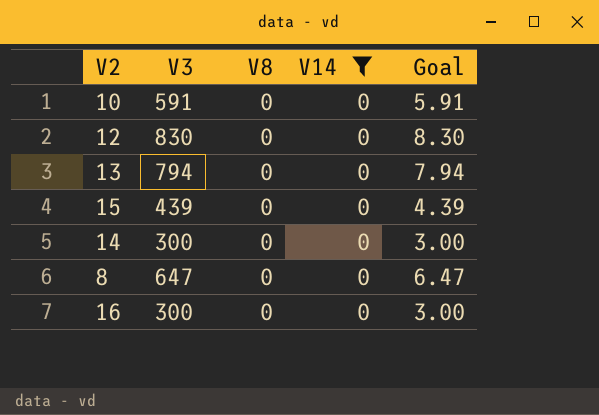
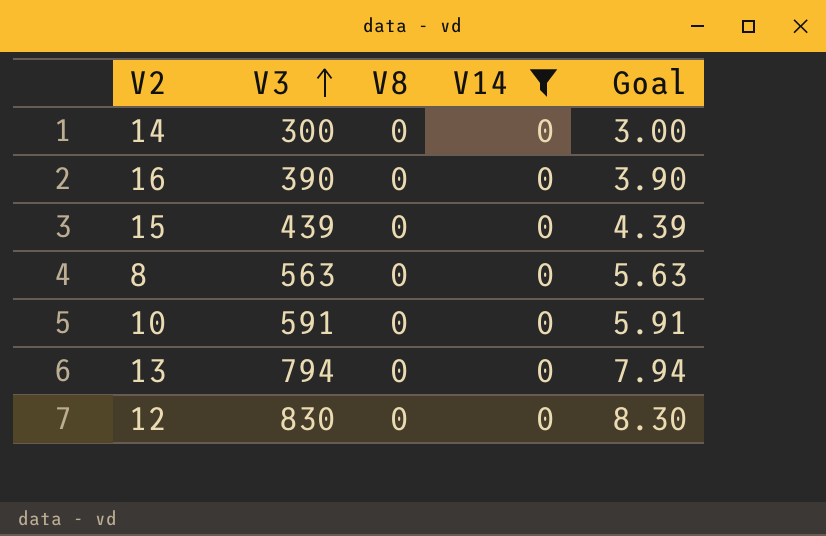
row order: none -> V3 ascending
16 | V3: 300 -> 390
16 | Goal: 3.00 -> 3.90
8 | V3: 647 -> 563
8 | Goal: 6.47 -> 5.63

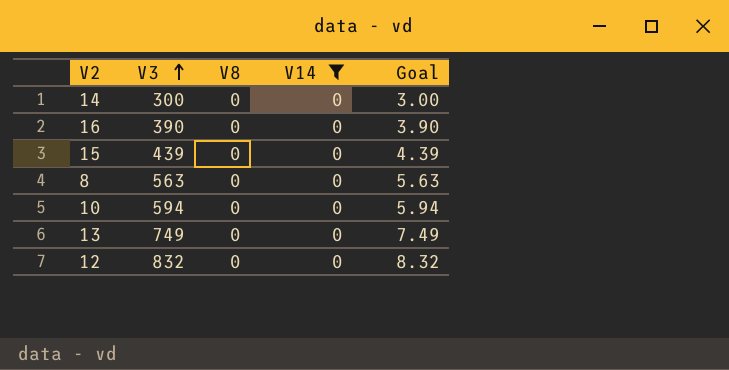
10 | V3: 591 -> 594
10 | Goal: 5.91 -> 5.94
13 | V3: 794 -> 749
13 | Goal: 7.94 -> 7.49
12 | V3: 830 -> 832
12 | Goal: 8.30 -> 8.32

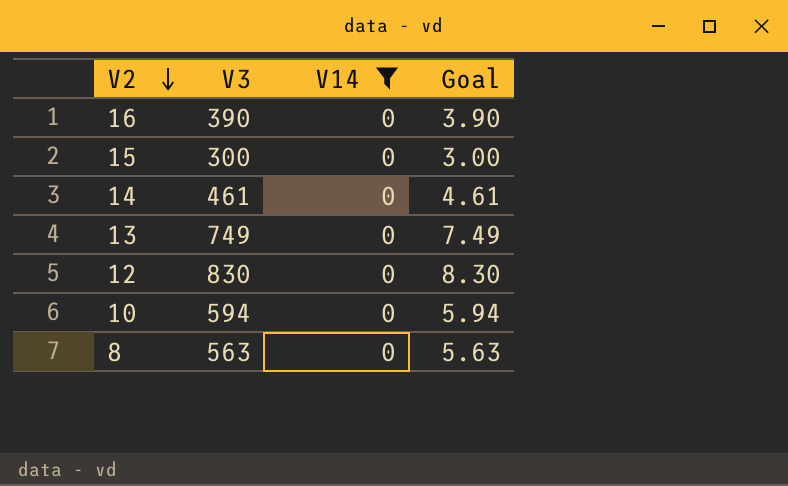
row order: V3 ascending -> V2 descending
column V8 | position: 3 -> none
15 | V3: 439 -> 300
15 | Goal: 4.39 -> 3.00
14 | V3: 300 -> 461
14 | Goal: 3.00 -> 4.61
12 | V3: 832 -> 830
12 | Goal: 8.32 -> 8.30

